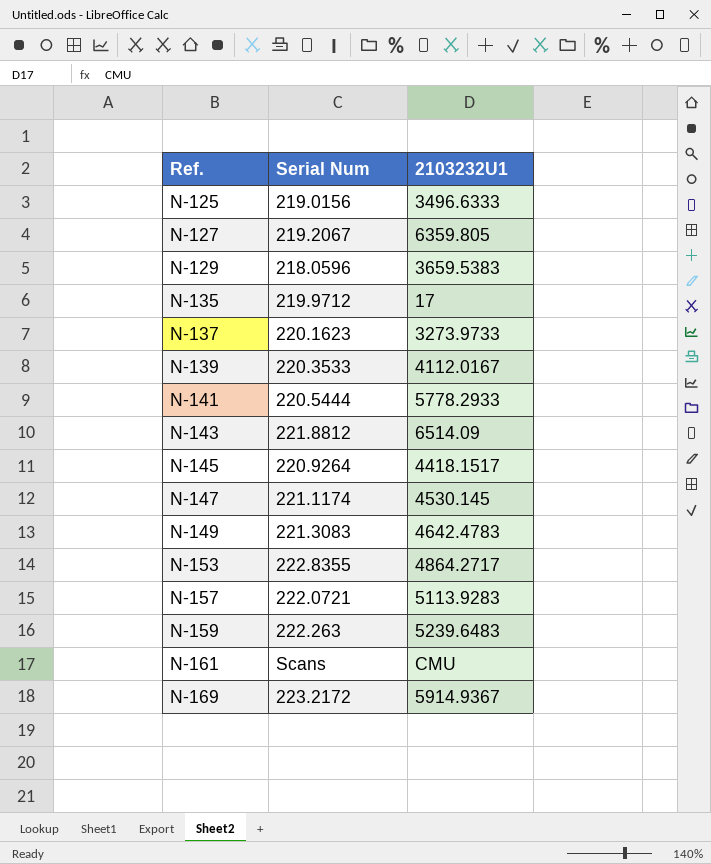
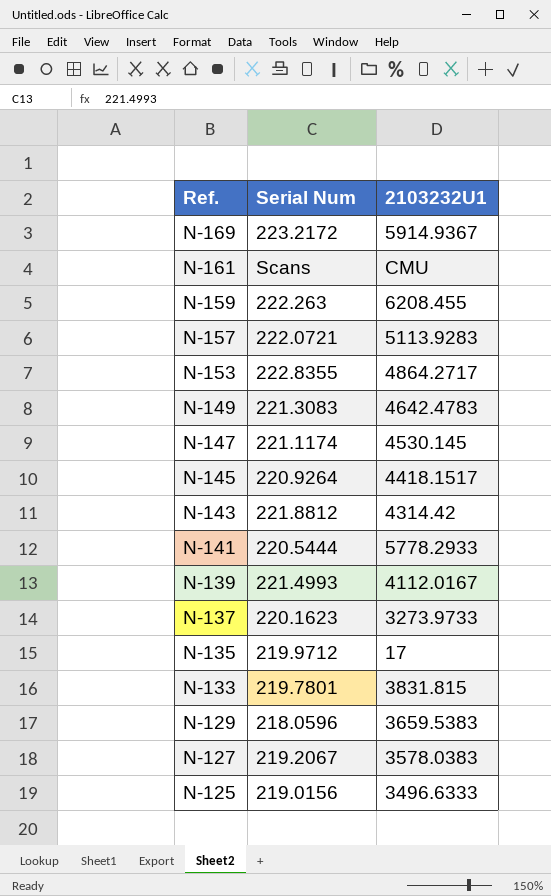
row order: Ref. ascending -> Ref. descending
N-159 | 2103232U1: 5239.6483 -> 6208.455
N-143 | 2103232U1: 6514.09 -> 4314.42
N-139 | Serial Num: 220.3533 -> 221.4993
row N-133: none -> 219.7801 | 3831.815
N-127 | 2103232U1: 6359.805 -> 3578.0383

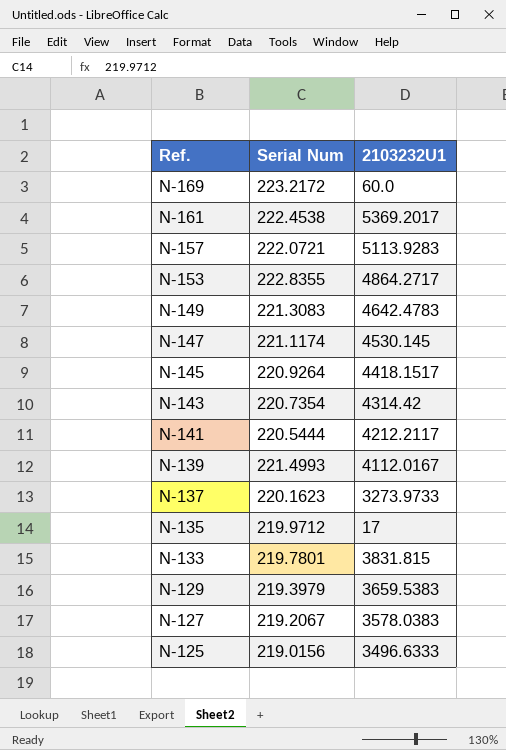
row N-159: 222.263 | 6208.455 -> none
N-169 | 2103232U1: 5914.9367 -> 60.0
N-161 | Serial Num: Scans -> 222.4538
N-161 | 2103232U1: CMU -> 5369.2017
N-143 | Serial Num: 221.8812 -> 220.7354
N-141 | 2103232U1: 5778.2933 -> 4212.2117
N-129 | Serial Num: 218.0596 -> 219.3979

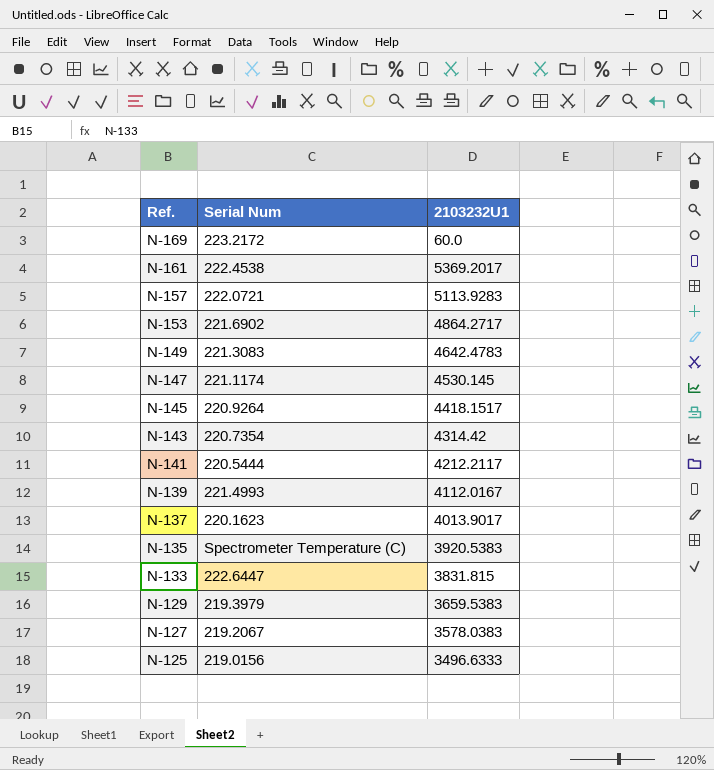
N-153 | Serial Num: 222.8355 -> 221.6902
N-137 | 2103232U1: 3273.9733 -> 4013.9017
N-135 | Serial Num: 219.9712 -> Spectrometer Temperature (C)
N-135 | 2103232U1: 17 -> 3920.5383
N-133 | Serial Num: 219.7801 -> 222.6447

